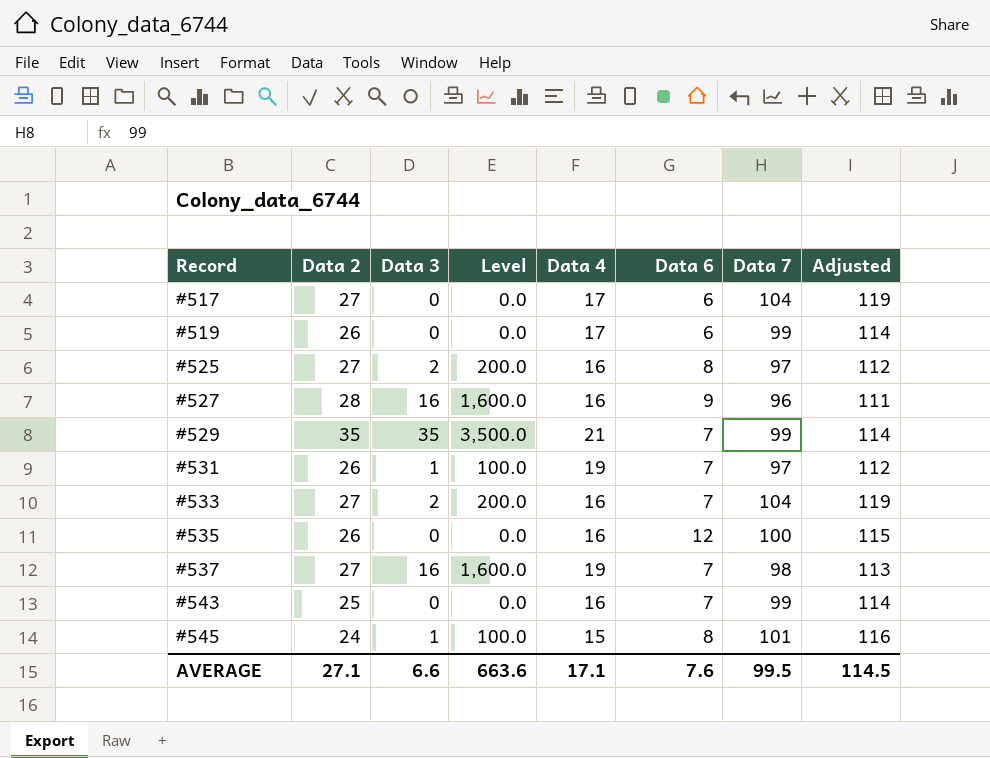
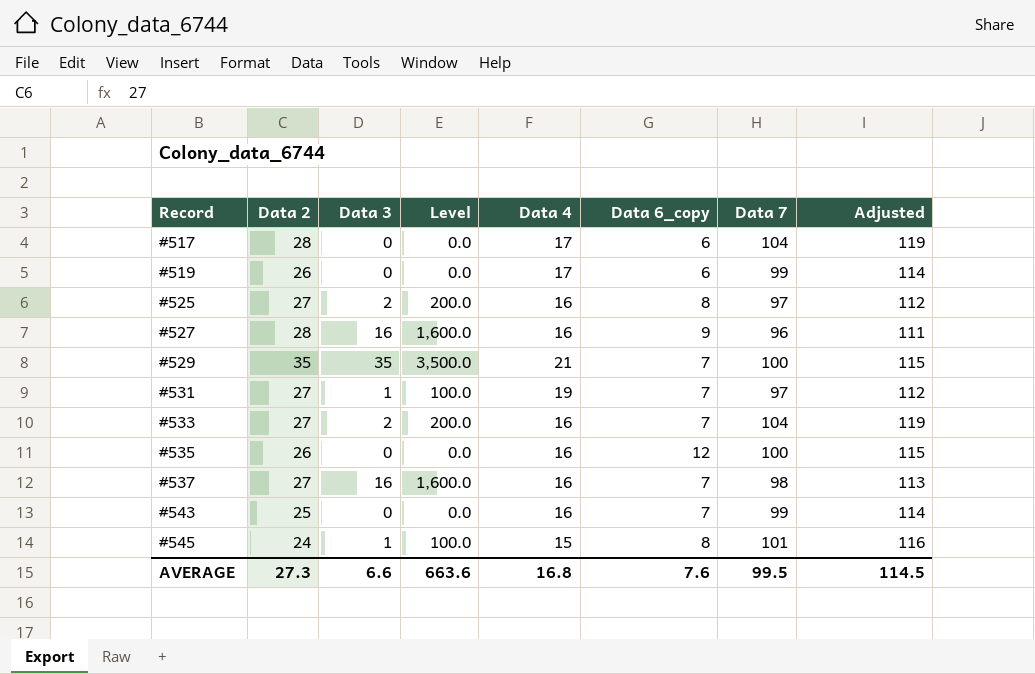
column name: Data 6 -> Data 6_copy
#517 | Data 2: 27 -> 28
#529 | Data 7: 99 -> 100
#529 | Adjusted: 114 -> 115
#531 | Data 2: 26 -> 27
#537 | Data 4: 19 -> 16
AVERAGE | Data 2: 27.1 -> 27.3
AVERAGE | Data 4: 17.1 -> 16.8

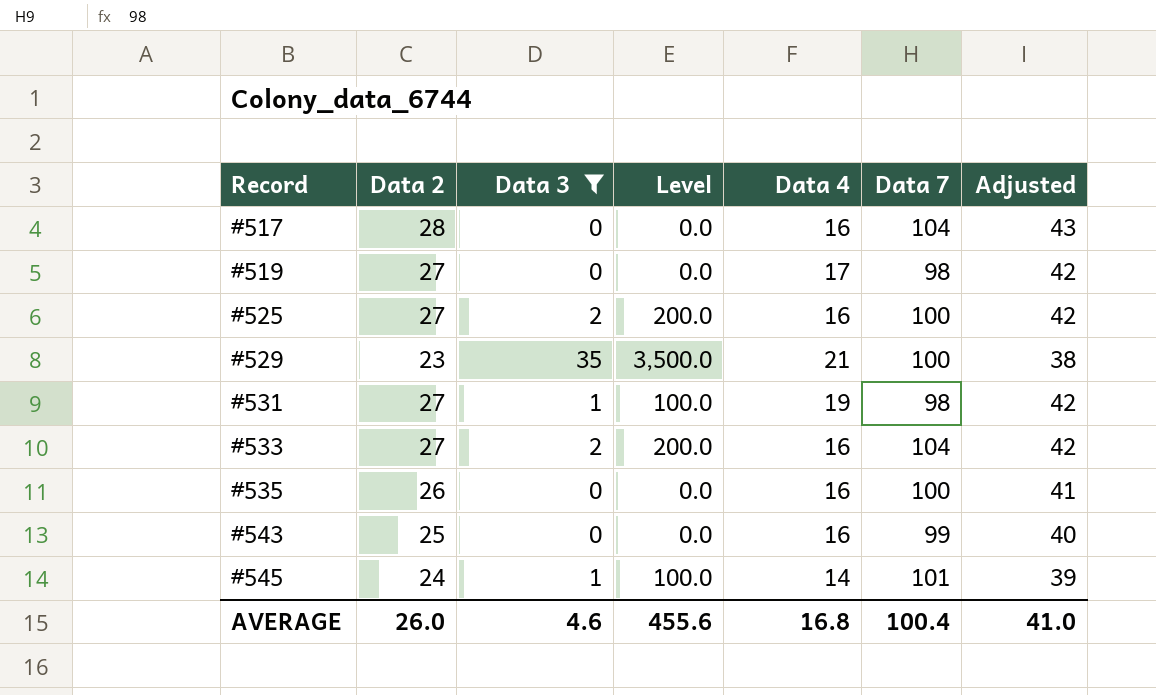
filter: none -> Data 3 != 16
column Data 6_copy | position: 6 -> none
column Adjusted | formula: [Data 7] + 15 -> [Data 2] + 15
#517 | Data 4: 17 -> 16
#519 | Data 2: 26 -> 27
#519 | Data 7: 99 -> 98
#525 | Data 7: 97 -> 100
#529 | Data 2: 35 -> 23
#531 | Data 7: 97 -> 98
#545 | Data 4: 15 -> 14
AVERAGE | Data 2: 27.3 -> 26.0
AVERAGE | Data 3: 6.6 -> 4.6
AVERAGE | Level: 663.6 -> 455.6
AVERAGE | Data 7: 99.5 -> 100.4
AVERAGE | Adjusted: 114.5 -> 41.0

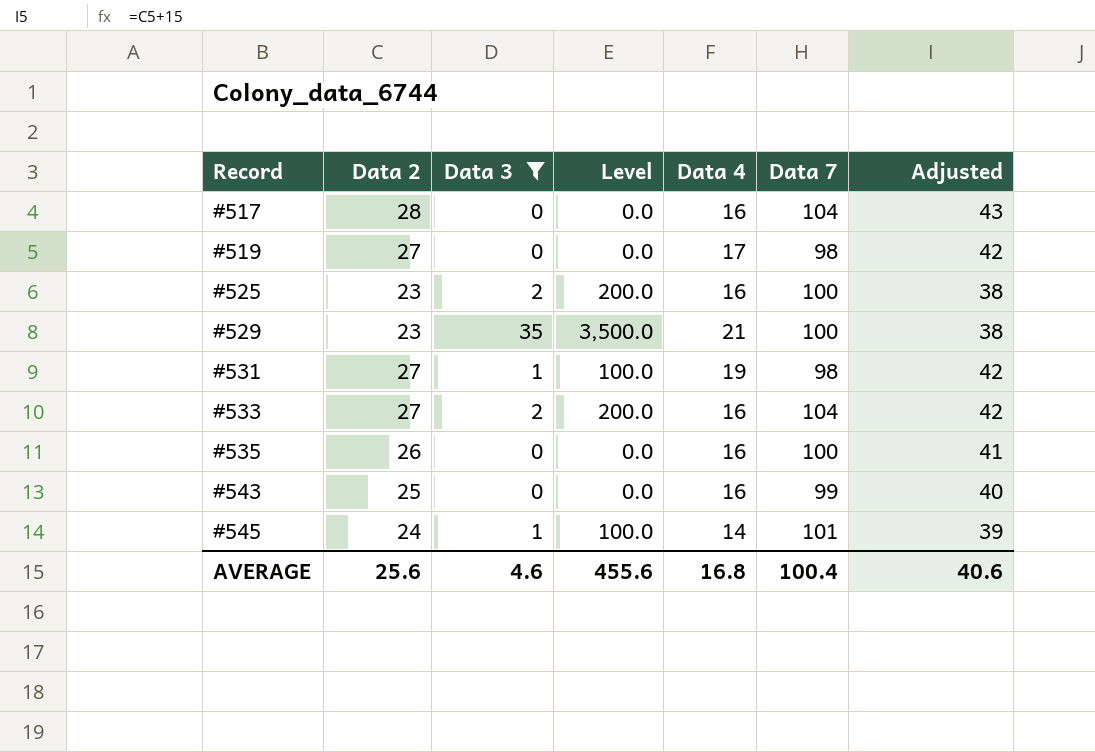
#525 | Data 2: 27 -> 23
#525 | Adjusted: 42 -> 38
AVERAGE | Data 2: 26.0 -> 25.6
AVERAGE | Adjusted: 41.0 -> 40.6

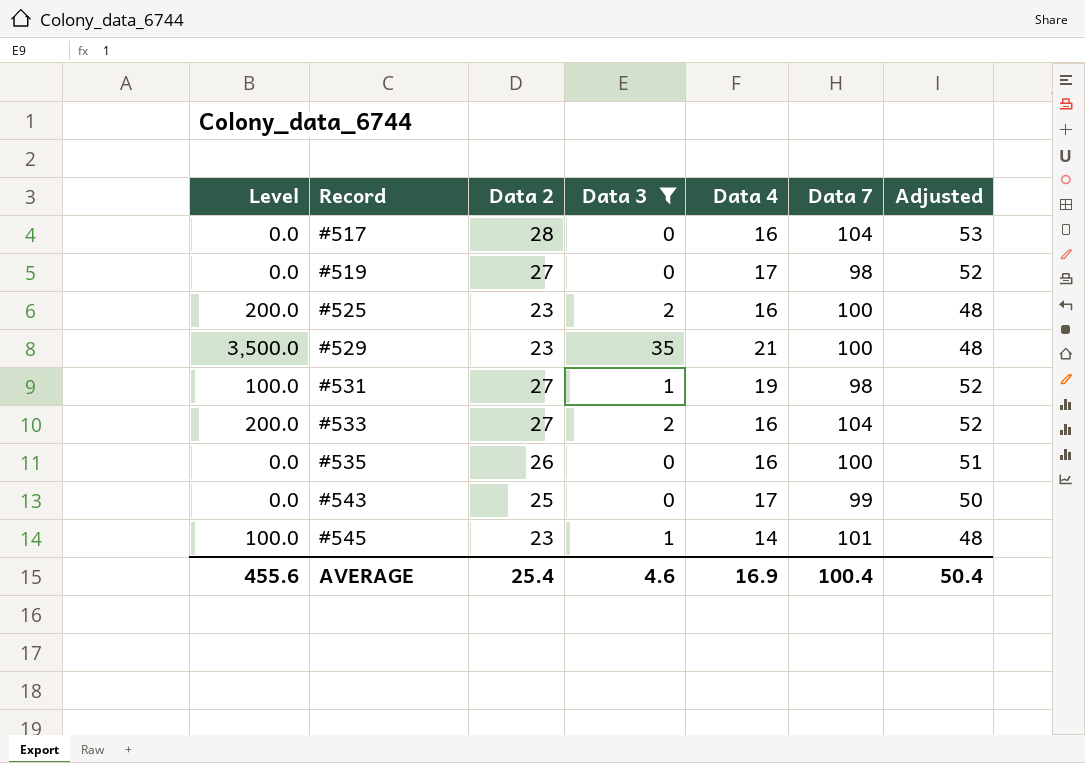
column Level | position: 4 -> 1
column Adjusted | formula: [Data 2] + 15 -> [Data 2] + 25
#543 | Data 4: 16 -> 17
#545 | Data 2: 24 -> 23
AVERAGE | Data 2: 25.6 -> 25.4
AVERAGE | Data 4: 16.8 -> 16.9
AVERAGE | Adjusted: 40.6 -> 50.4

